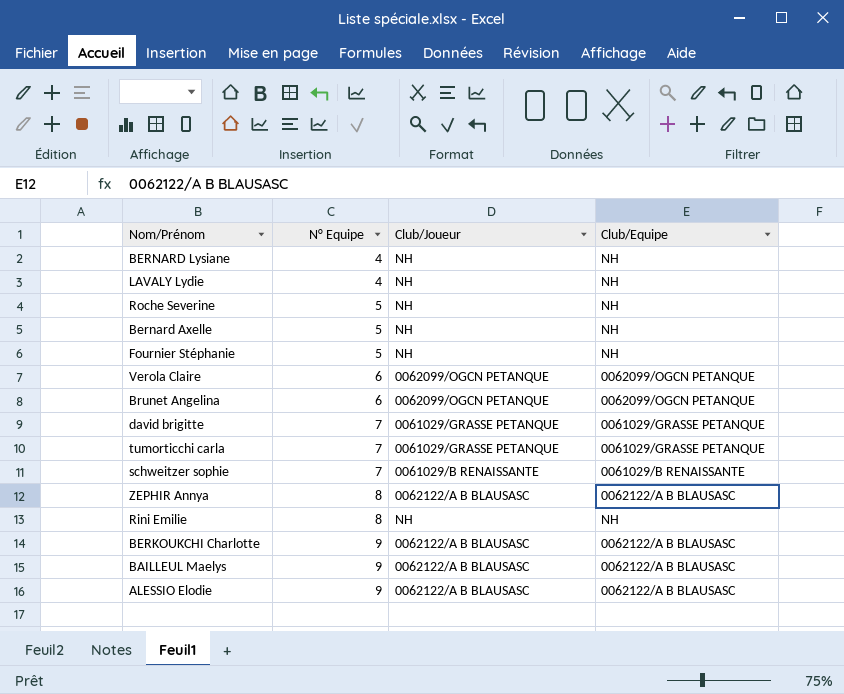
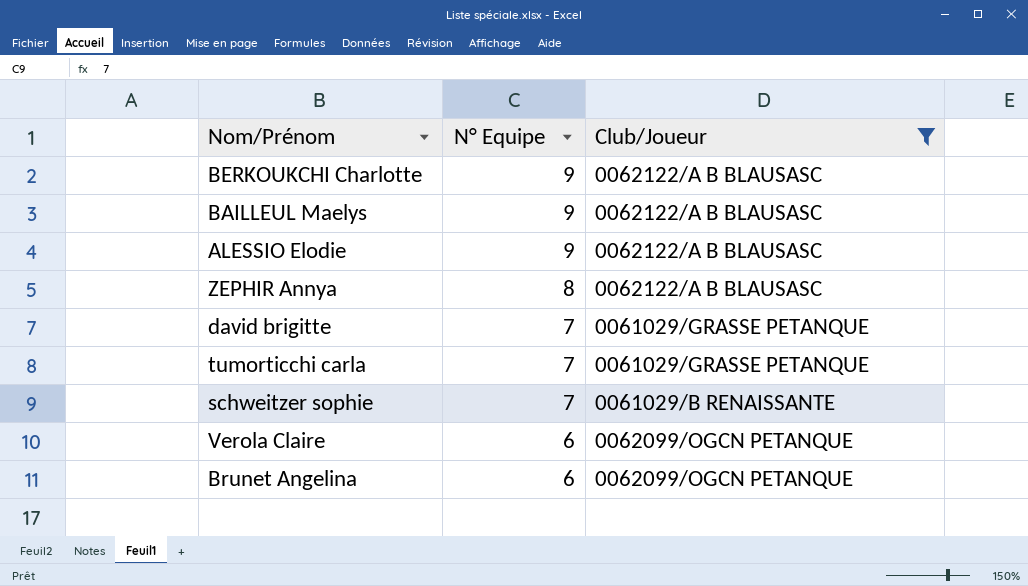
filter: none -> Club/Joueur != NH
row order: N° Equipe ascending -> N° Equipe descending
column Club/Equipe | position: 4 -> none

